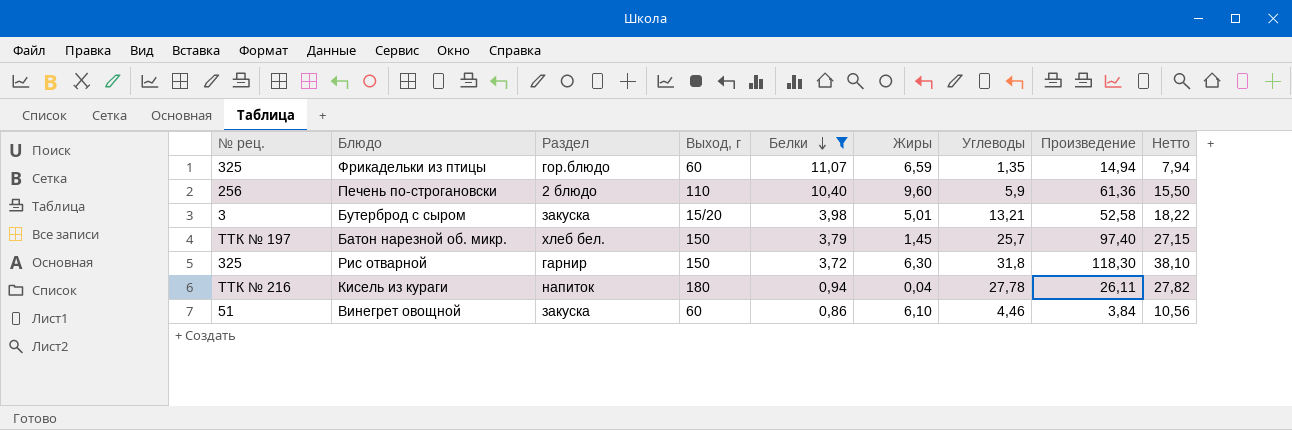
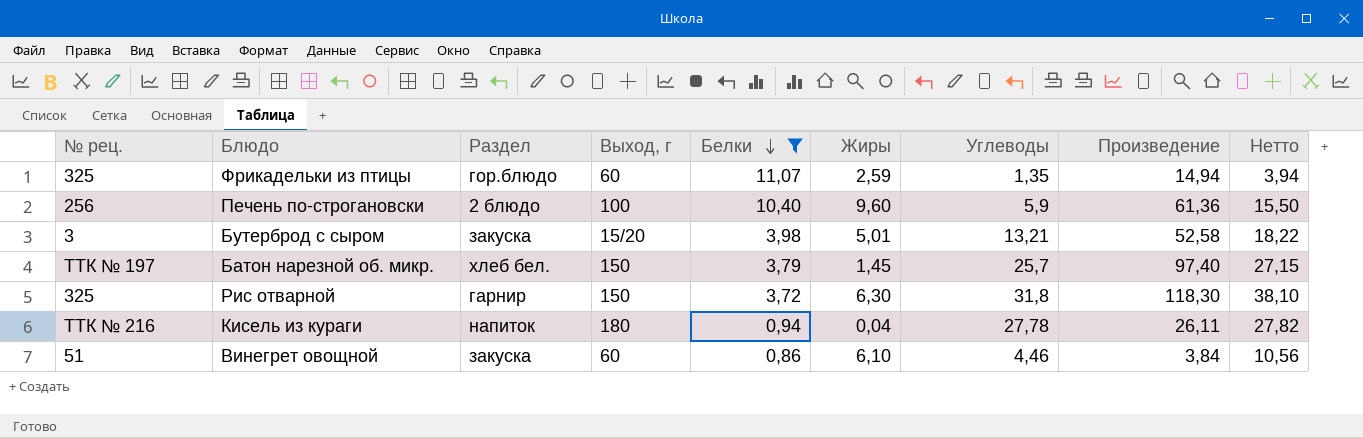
Фрикадельки из птицы | Жиры: 6,59 -> 2,59
Фрикадельки из птицы | Нетто: 7,94 -> 3,94
Печень по-строгановски | Выход, г: 110 -> 100

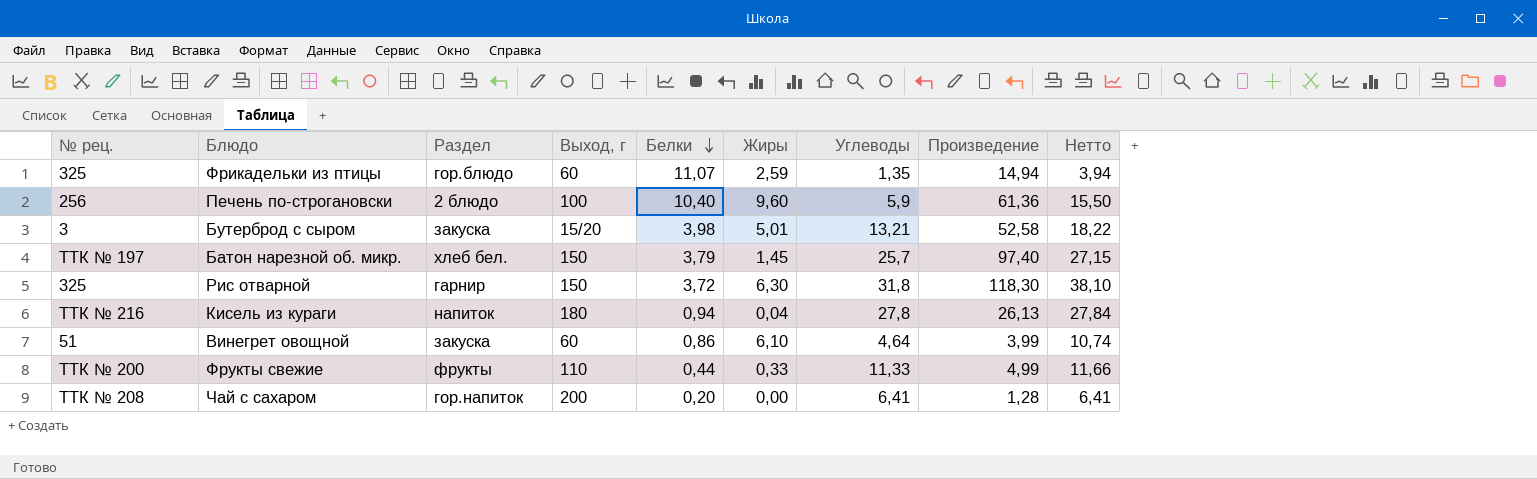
filter: Белки >= 0,86 -> none
Кисель из кураги | Углеводы: 27,78 -> 27,8
Кисель из кураги | Произведение: 26,11 -> 26,13
Кисель из кураги | Нетто: 27,82 -> 27,84
Винегрет овощной | Углеводы: 4,46 -> 4,64
Винегрет овощной | Произведение: 3,84 -> 3,99
Винегрет овощной | Нетто: 10,56 -> 10,74

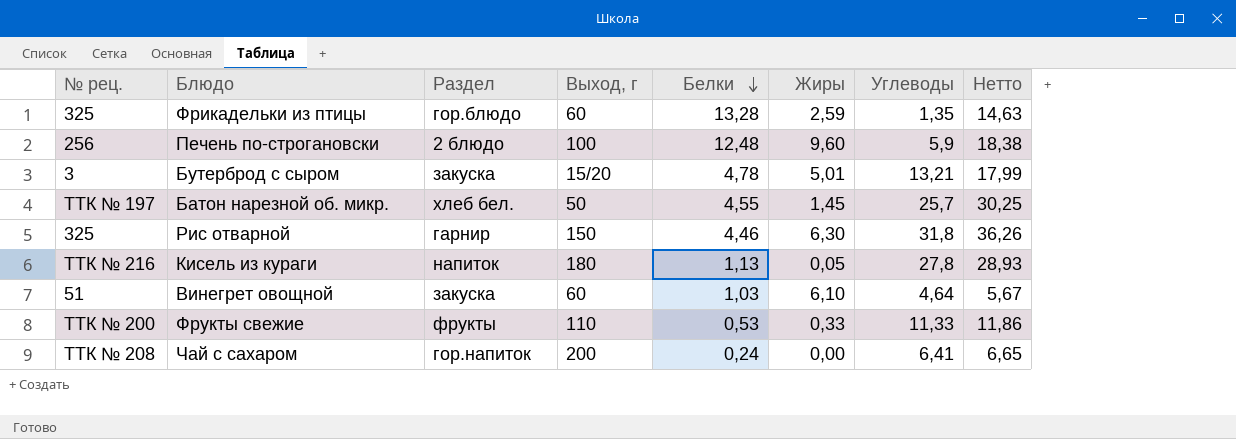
column Произведение | formula: [Белки] * [Углеводы] -> none
column Нетто | formula: [Жиры] + [Углеводы] -> [Белки] + [Углеводы]
Фрикадельки из птицы | Белки: 11,07 -> 13,28
Печень по-строгановски | Белки: 10,40 -> 12,48
Бутерброд с сыром | Белки: 3,98 -> 4,78
Батон нарезной об. микр. | Выход, г: 150 -> 50
Батон нарезной об. микр. | Белки: 3,79 -> 4,55
Рис отварной | Белки: 3,72 -> 4,46
Кисель из кураги | Белки: 0,94 -> 1,13
Кисель из кураги | Жиры: 0,04 -> 0,05
Винегрет овощной | Белки: 0,86 -> 1,03
Фрукты свежие | Белки: 0,44 -> 0,53
Чай с сахаром | Белки: 0,20 -> 0,24

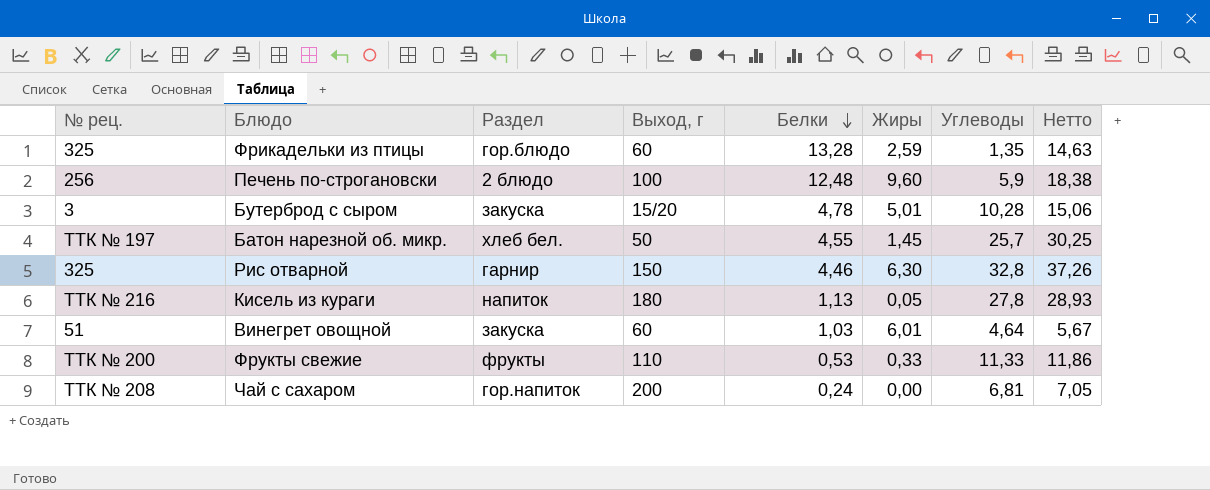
Бутерброд с сыром | Углеводы: 13,21 -> 10,28
Бутерброд с сыром | Нетто: 17,99 -> 15,06
Рис отварной | Углеводы: 31,8 -> 32,8
Рис отварной | Нетто: 36,26 -> 37,26
Винегрет овощной | Жиры: 6,10 -> 6,01
Чай с сахаром | Углеводы: 6,41 -> 6,81
Чай с сахаром | Нетто: 6,65 -> 7,05

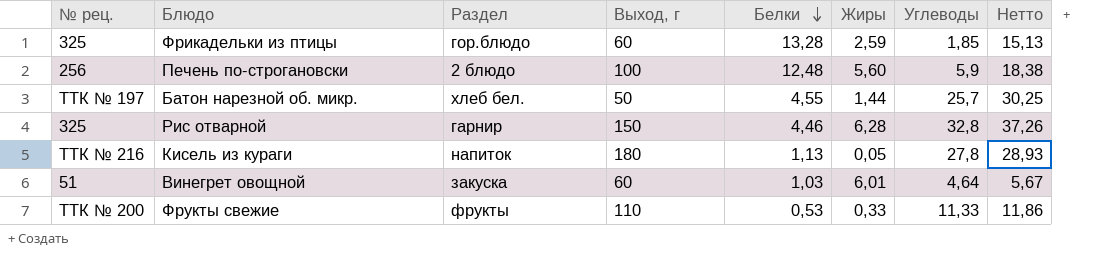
row Бутерброд с сыром: 3 | закуска | 15/20 | 4,78 | 5,01 | 10,28 | 15,06 -> none
row Чай с сахаром: ТТК № 208 | гор.напиток | 200 | 0,24 | 0,00 | 6,81 | 7,05 -> none
Фрикадельки из птицы | Углеводы: 1,35 -> 1,85
Фрикадельки из птицы | Нетто: 14,63 -> 15,13
Печень по-строгановски | Жиры: 9,60 -> 5,60
Батон нарезной об. микр. | Жиры: 1,45 -> 1,44
Рис отварной | Жиры: 6,30 -> 6,28

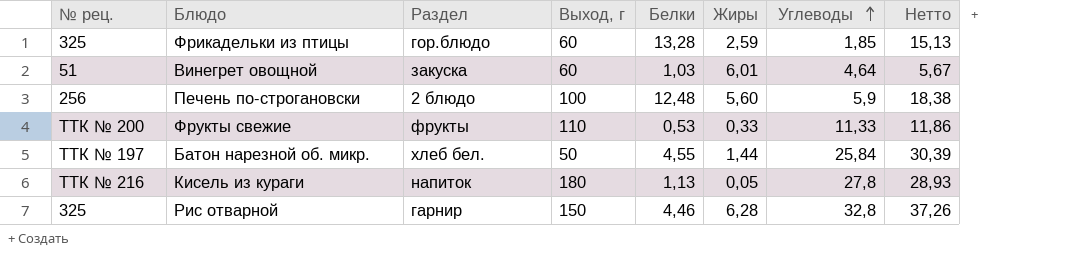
row order: Белки descending -> Углеводы ascending
Батон нарезной об. микр. | Углеводы: 25,7 -> 25,84
Батон нарезной об. микр. | Нетто: 30,25 -> 30,39

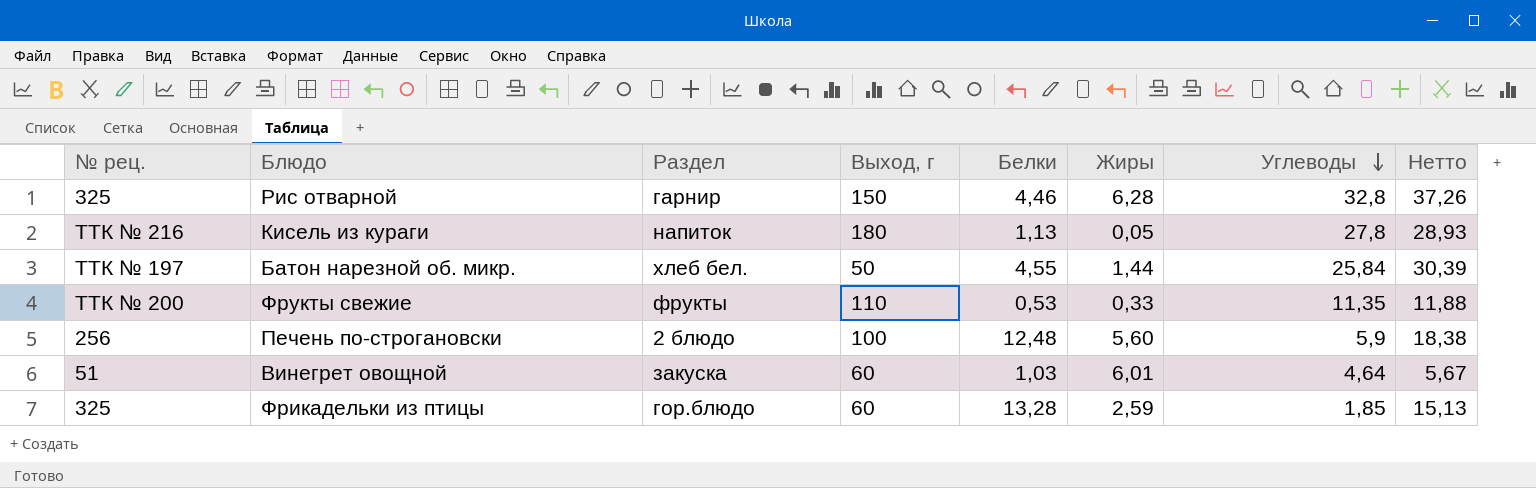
row order: Углеводы ascending -> Углеводы descending
Фрукты свежие | Углеводы: 11,33 -> 11,35
Фрукты свежие | Нетто: 11,86 -> 11,88

